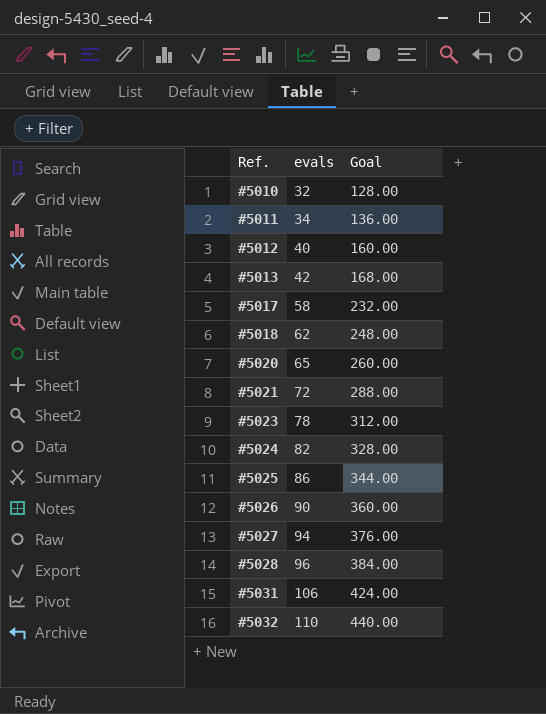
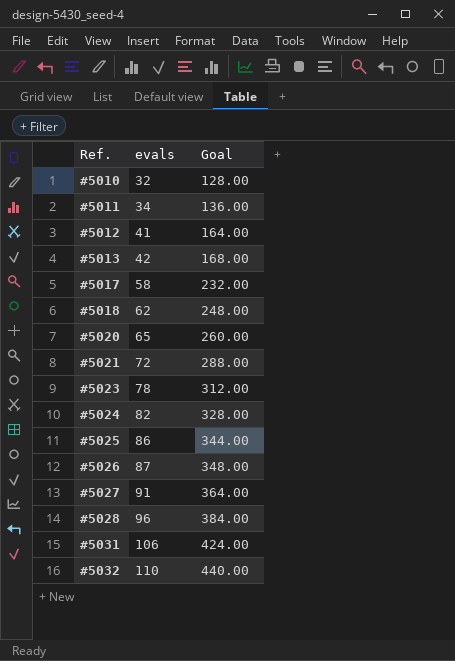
#5012 | evals: 40 -> 41
#5012 | Goal: 160.00 -> 164.00
#5026 | evals: 90 -> 87
#5026 | Goal: 360.00 -> 348.00
#5027 | evals: 94 -> 91
#5027 | Goal: 376.00 -> 364.00

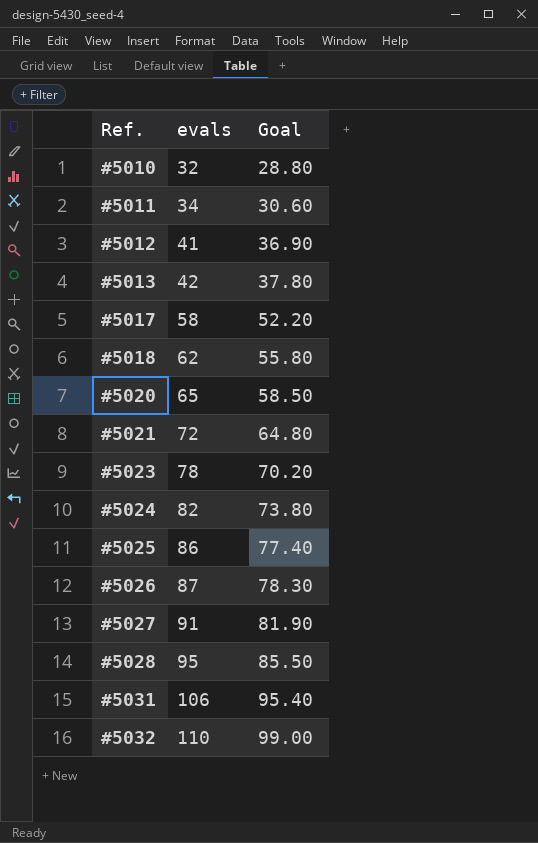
column Goal | formula: [evals] * 4 -> [evals] * 0.9
#5028 | evals: 96 -> 95

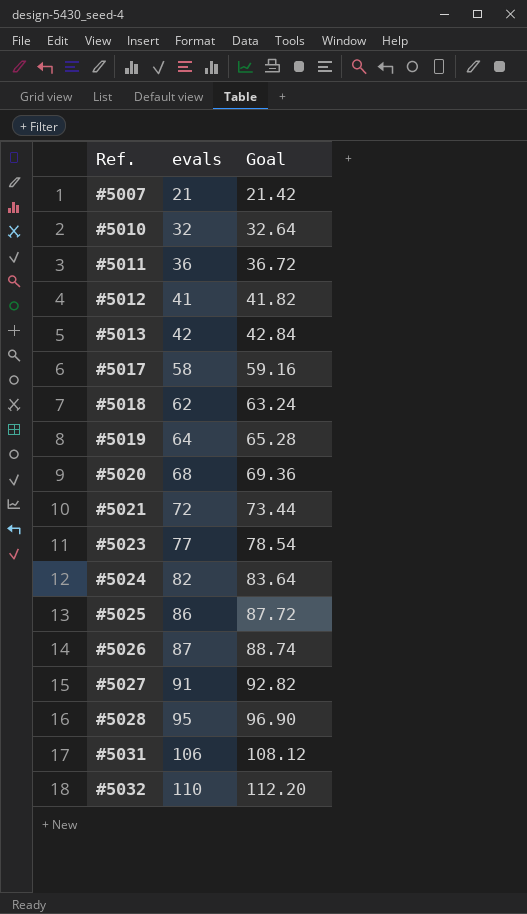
column Goal | formula: [evals] * 0.9 -> [evals] * 1.02
row #5007: none -> 21 | 21.42
#5011 | evals: 34 -> 36
row #5019: none -> 64 | 65.28
#5020 | evals: 65 -> 68
#5023 | evals: 78 -> 77

